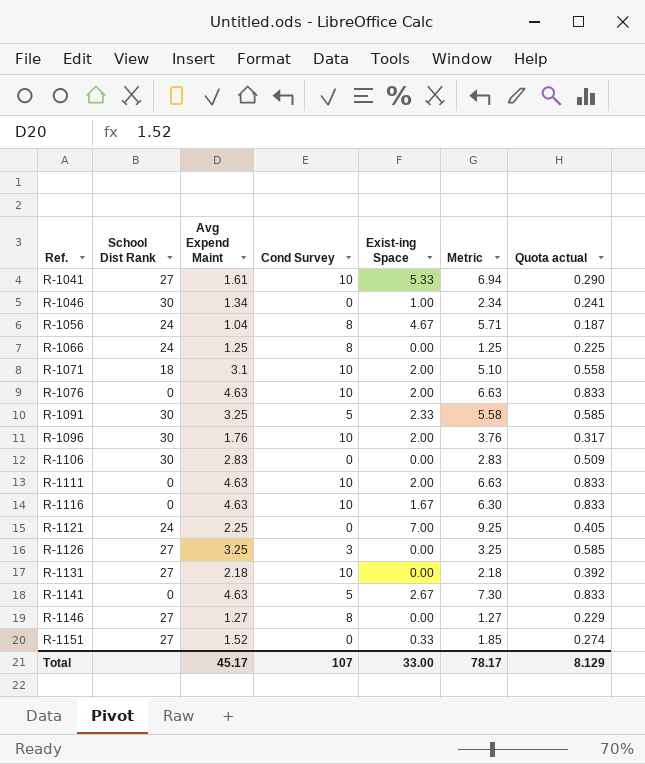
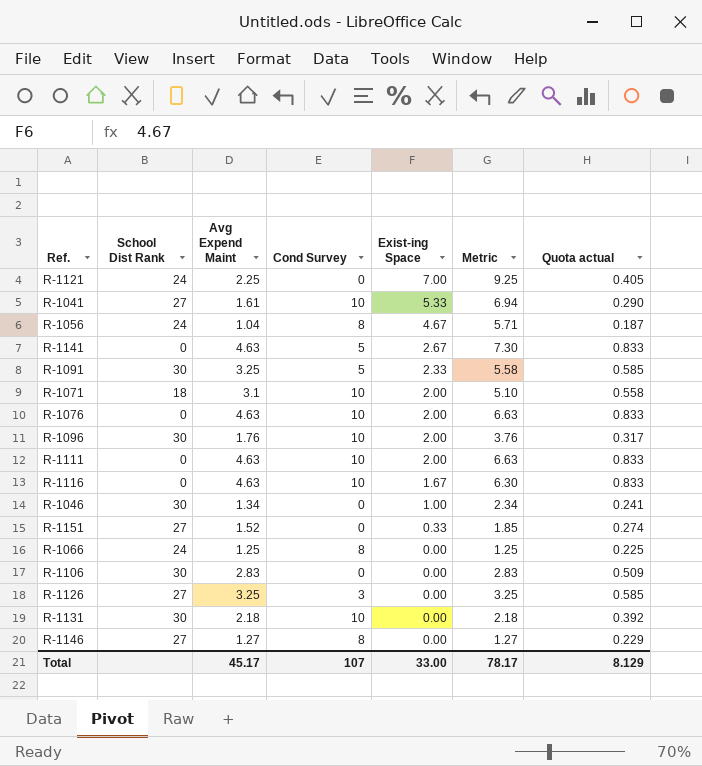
row order: Ref. ascending -> Exist-ing Space descending
R-1131 | School Dist Rank: 27 -> 30

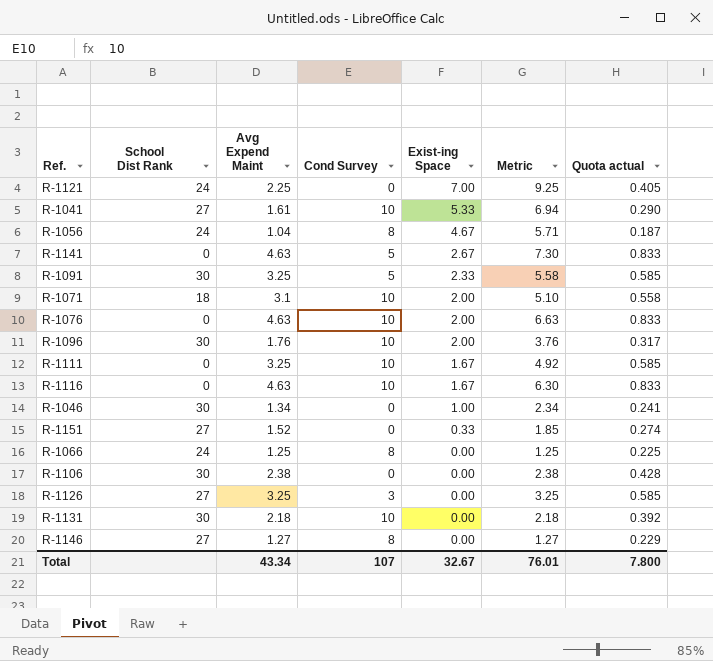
R-1111 | Avg Expend Maint: 4.63 -> 3.25
R-1111 | Exist-ing Space: 2.00 -> 1.67
R-1111 | Metric: 6.63 -> 4.92
R-1111 | Quota actual: 0.833 -> 0.585
R-1106 | Avg Expend Maint: 2.83 -> 2.38
R-1106 | Metric: 2.83 -> 2.38
R-1106 | Quota actual: 0.509 -> 0.428
Total | Avg Expend Maint: 45.17 -> 43.34
Total | Exist-ing Space: 33.00 -> 32.67
Total | Metric: 78.17 -> 76.01
Total | Quota actual: 8.129 -> 7.800

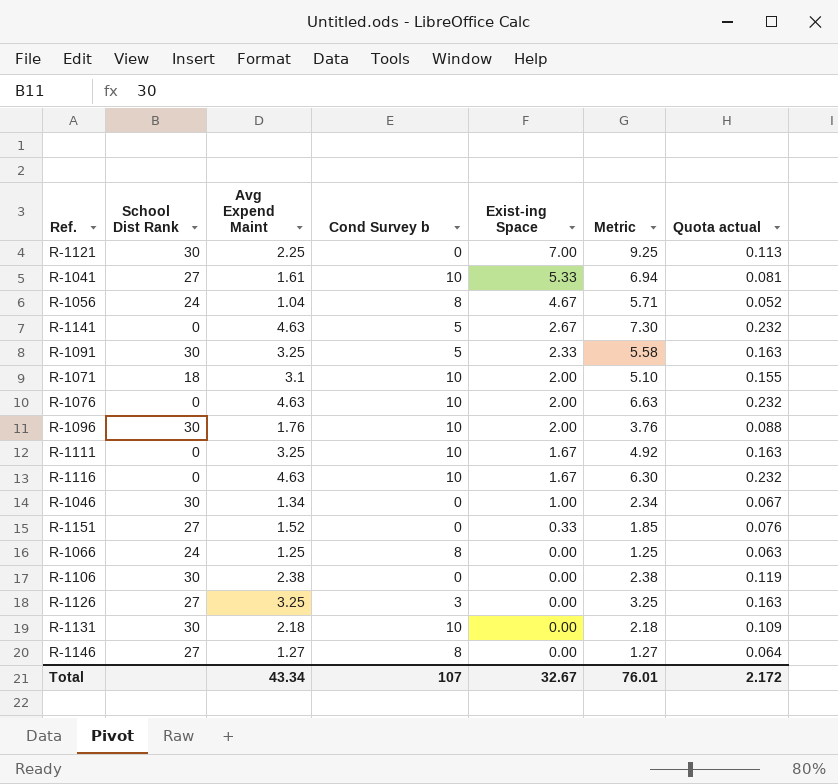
column name: Cond Survey -> Cond Survey b
column Quota actual | formula: [Avg Expend Maint] * 0.18 -> [Avg Expend Maint] * 0.05
R-1121 | School Dist Rank: 24 -> 30
Total | Quota actual: 7.800 -> 2.172

